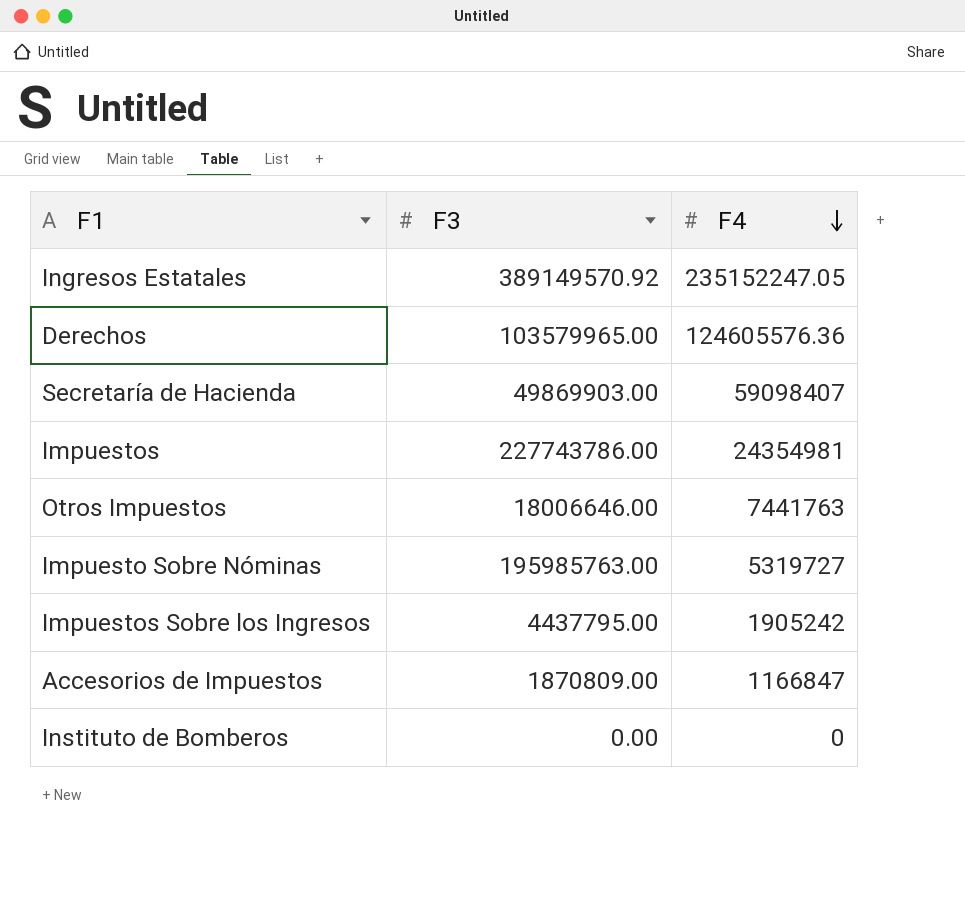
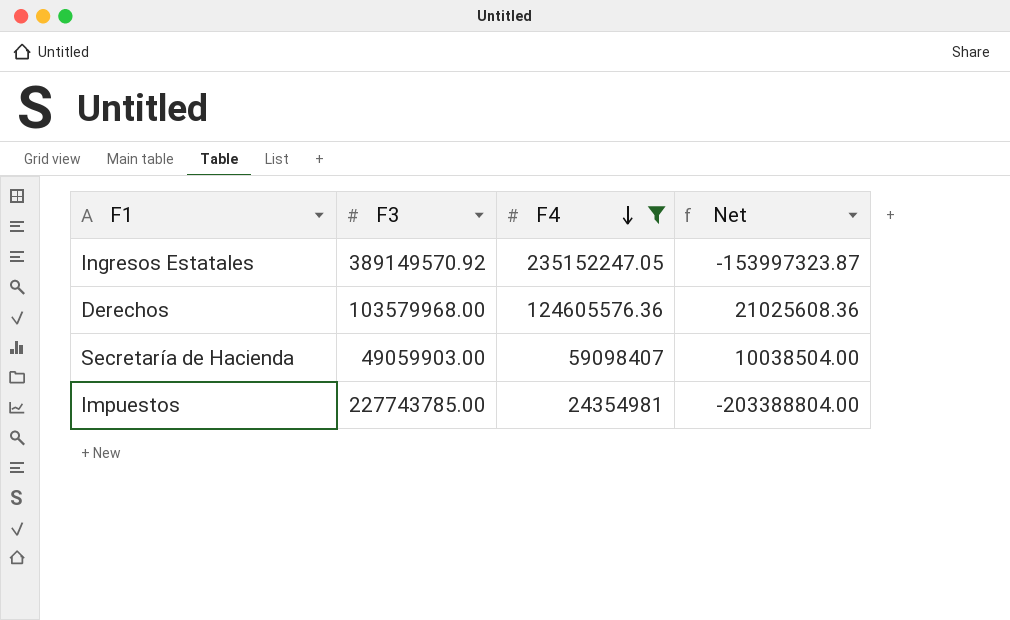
filter: none -> F4 >= 24354981
column Net | formula: none -> [F4] - [F3]
Derechos | F3: 103579965.00 -> 103579968.00
Secretaría de Hacienda | F3: 49869903.00 -> 49059903.00
Impuestos | F3: 227743786.00 -> 227743785.00

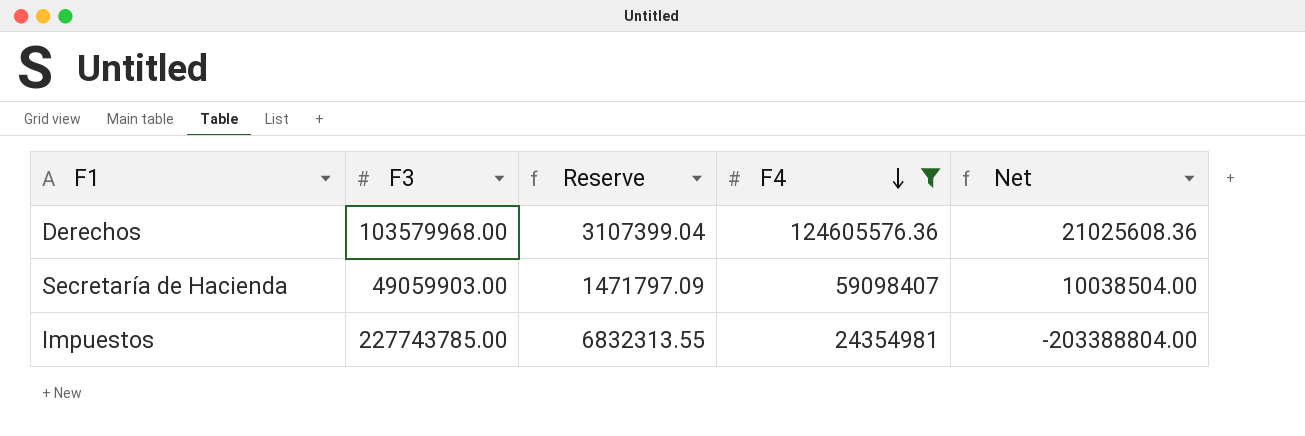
column Reserve | formula: none -> [F3] * 0.03
row Ingresos Estatales: 389149570.92 | 235152247.05 | -153997323.87 -> none

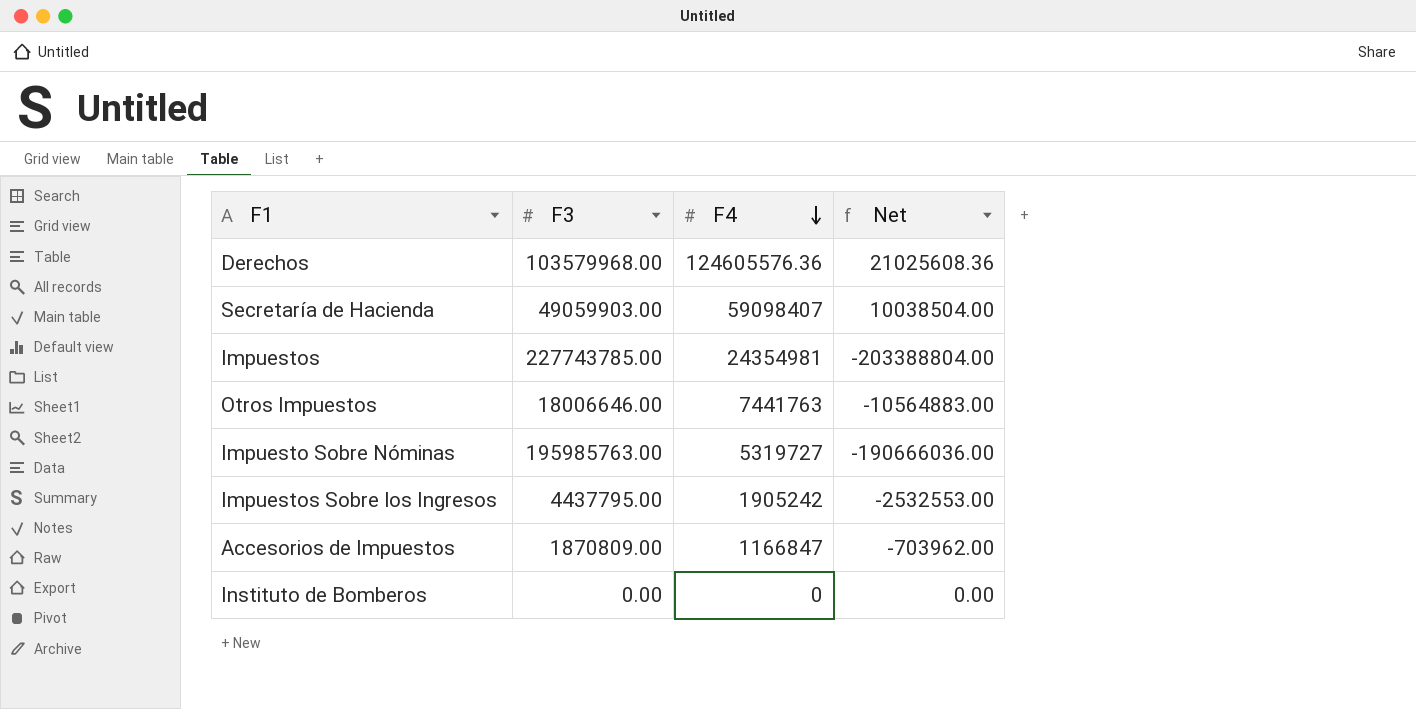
filter: F4 >= 24354981 -> none
column Reserve | formula: [F3] * 0.03 -> none

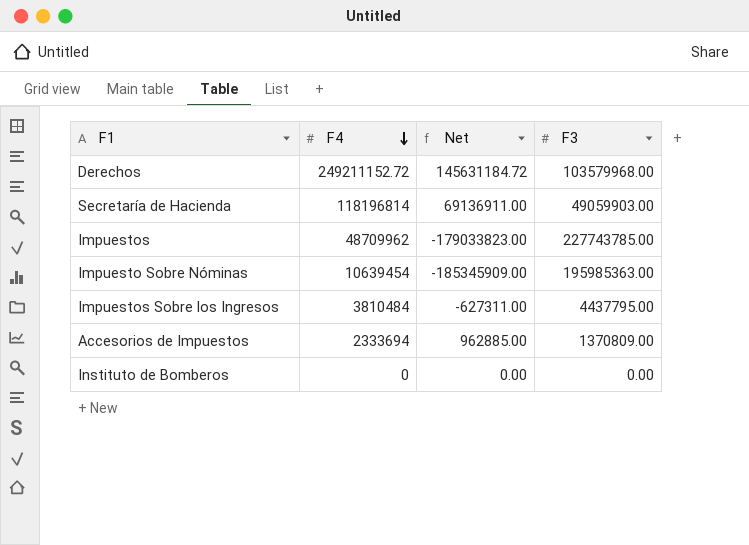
column F3 | position: 2 -> 4
row Otros Impuestos: 18006646.00 | 7441763 | -10564883.00 -> none
Derechos | F4: 124605576.36 -> 249211152.72
Derechos | Net: 21025608.36 -> 145631184.72
Secretaría de Hacienda | F4: 59098407 -> 118196814
Secretaría de Hacienda | Net: 10038504.00 -> 69136911.00
Impuestos | F4: 24354981 -> 48709962
Impuestos | Net: -203388804.00 -> -179033823.00
Impuesto Sobre Nóminas | F4: 5319727 -> 10639454
Impuesto Sobre Nóminas | Net: -190666036.00 -> -185345909.00
Impuesto Sobre Nóminas | F3: 195985763.00 -> 195985363.00
Impuestos Sobre los Ingresos | F4: 1905242 -> 3810484
Impuestos Sobre los Ingresos | Net: -2532553.00 -> -627311.00
Accesorios de Impuestos | F4: 1166847 -> 2333694
Accesorios de Impuestos | Net: -703962.00 -> 962885.00
Accesorios de Impuestos | F3: 1870809.00 -> 1370809.00

